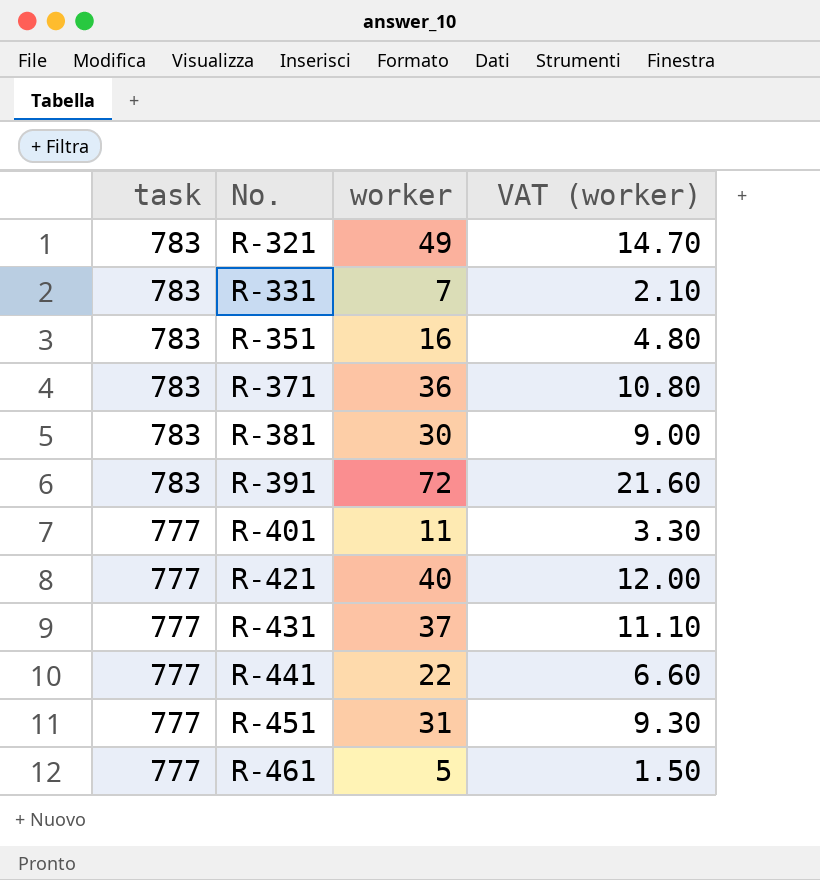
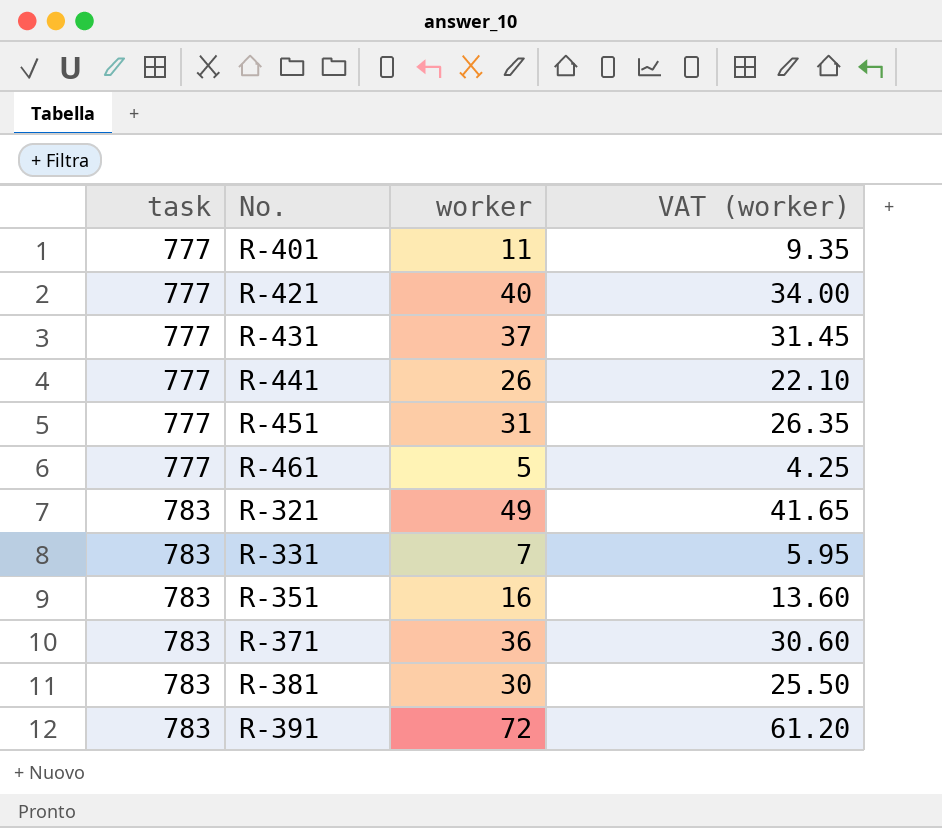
row order: task descending -> task ascending
column VAT (worker) | formula: [worker] * 0.3 -> [worker] * 0.85
R-441 | worker: 22 -> 26

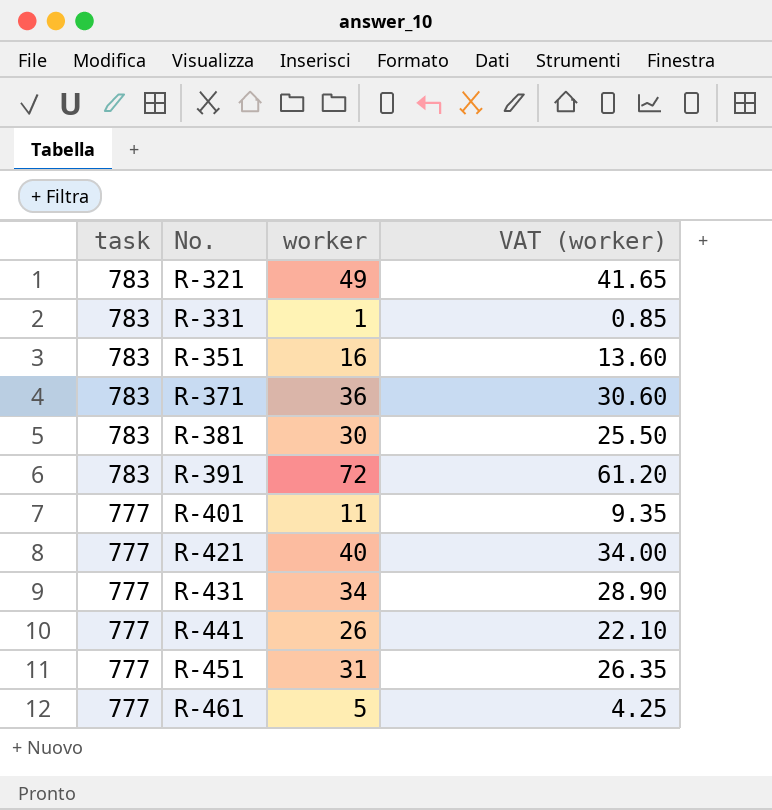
row order: task ascending -> task descending
R-331 | worker: 7 -> 1
R-331 | VAT (worker): 5.95 -> 0.85
R-431 | worker: 37 -> 34
R-431 | VAT (worker): 31.45 -> 28.90

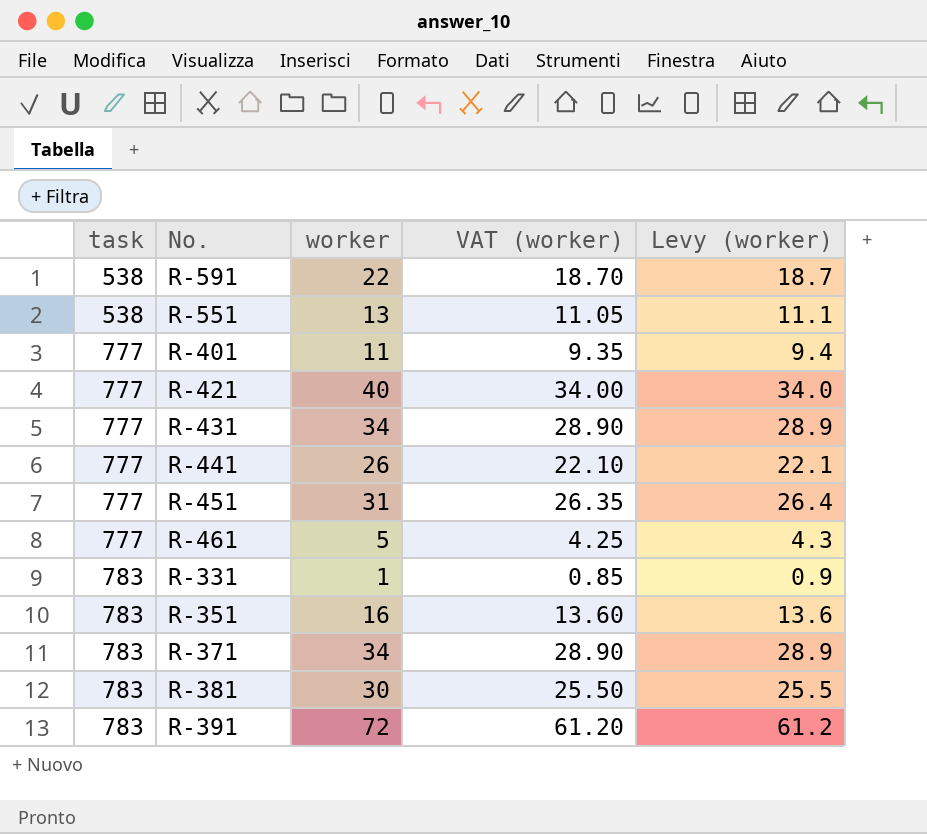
row order: task descending -> task ascending
column Levy (worker) | formula: none -> [worker] * 0.85
row R-321: 783 | 49 | 41.65 -> none
row R-591: none -> 538 | 22 | 18.70 | 18.7
row R-551: none -> 538 | 13 | 11.05 | 11.1
R-371 | worker: 36 -> 34
R-371 | VAT (worker): 30.60 -> 28.90

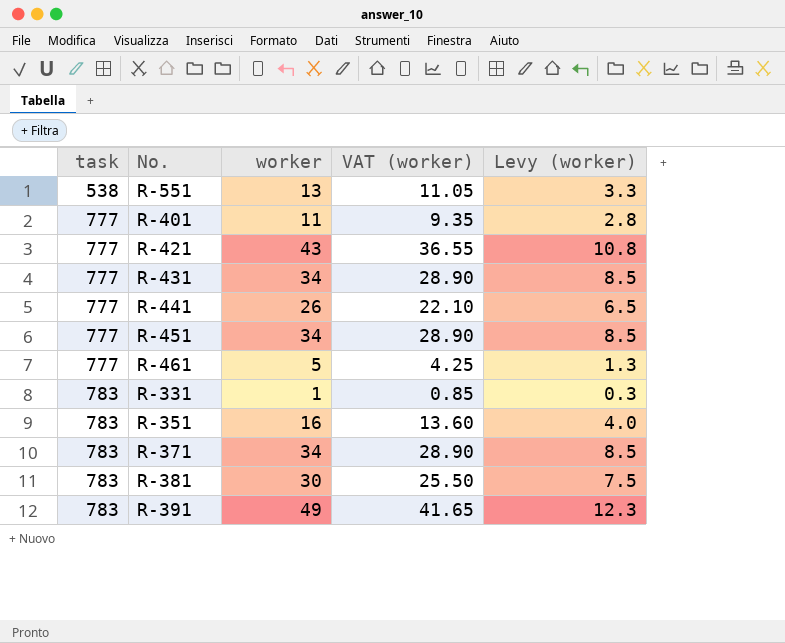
column Levy (worker) | formula: [worker] * 0.85 -> [worker] * 0.25
row R-591: 538 | 22 | 18.70 | 18.7 -> none
R-421 | worker: 40 -> 43
R-421 | VAT (worker): 34.00 -> 36.55
R-451 | worker: 31 -> 34
R-451 | VAT (worker): 26.35 -> 28.90
R-391 | worker: 72 -> 49
R-391 | VAT (worker): 61.20 -> 41.65

